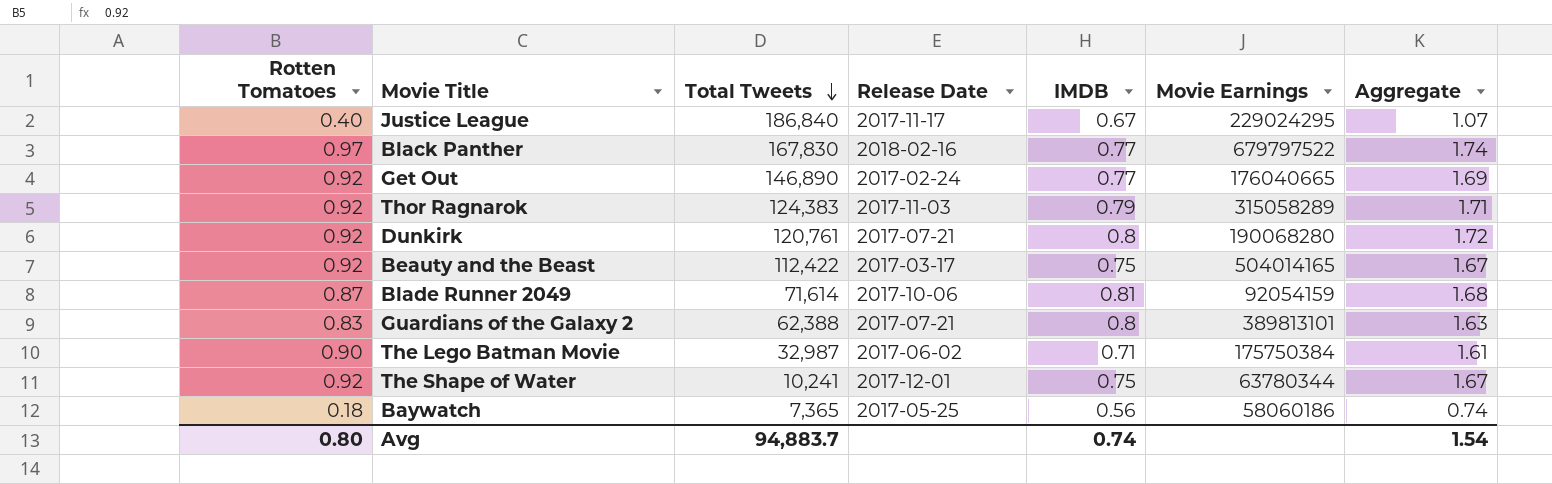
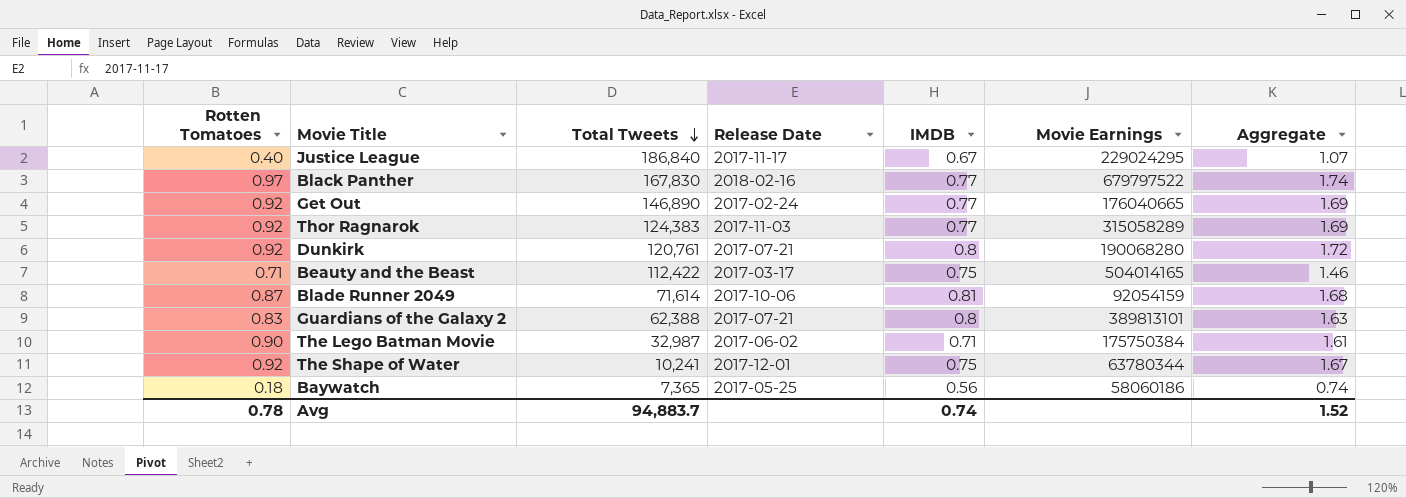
Thor Ragnarok | IMDB: 0.79 -> 0.77
Thor Ragnarok | Aggregate: 1.71 -> 1.69
Beauty and the Beast | Rotten Tomatoes: 0.92 -> 0.71
Beauty and the Beast | Aggregate: 1.67 -> 1.46
Avg | Rotten Tomatoes: 0.80 -> 0.78
Avg | Aggregate: 1.54 -> 1.52

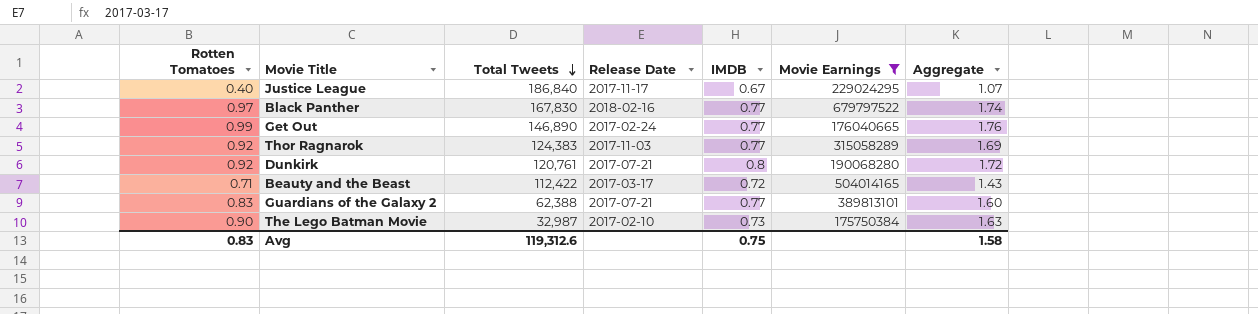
filter: none -> Movie Earnings >= 175750384
Get Out | Rotten Tomatoes: 0.92 -> 0.99
Get Out | Aggregate: 1.69 -> 1.76
Beauty and the Beast | IMDB: 0.75 -> 0.72
Beauty and the Beast | Aggregate: 1.46 -> 1.43
Guardians of the Galaxy 2 | IMDB: 0.8 -> 0.77
Guardians of the Galaxy 2 | Aggregate: 1.63 -> 1.60
The Lego Batman Movie | Release Date: 2017-06-02 -> 2017-02-10
The Lego Batman Movie | IMDB: 0.71 -> 0.73
The Lego Batman Movie | Aggregate: 1.61 -> 1.63
Avg | Rotten Tomatoes: 0.78 -> 0.83
Avg | Total Tweets: 94,883.7 -> 119,312.6
Avg | IMDB: 0.74 -> 0.75
Avg | Aggregate: 1.52 -> 1.58

